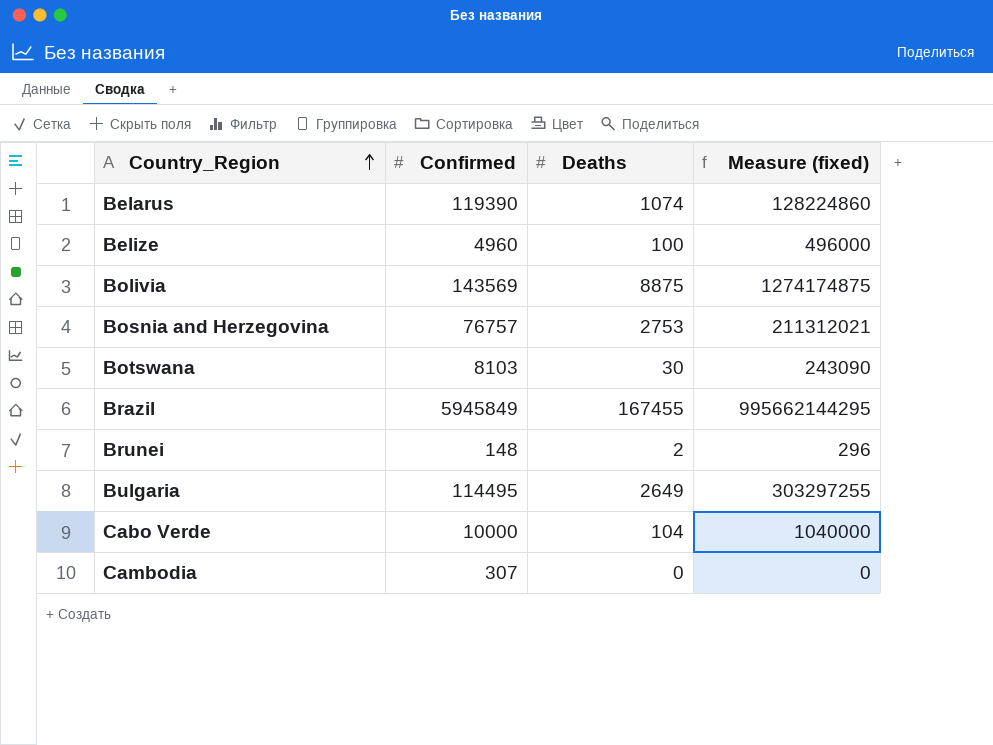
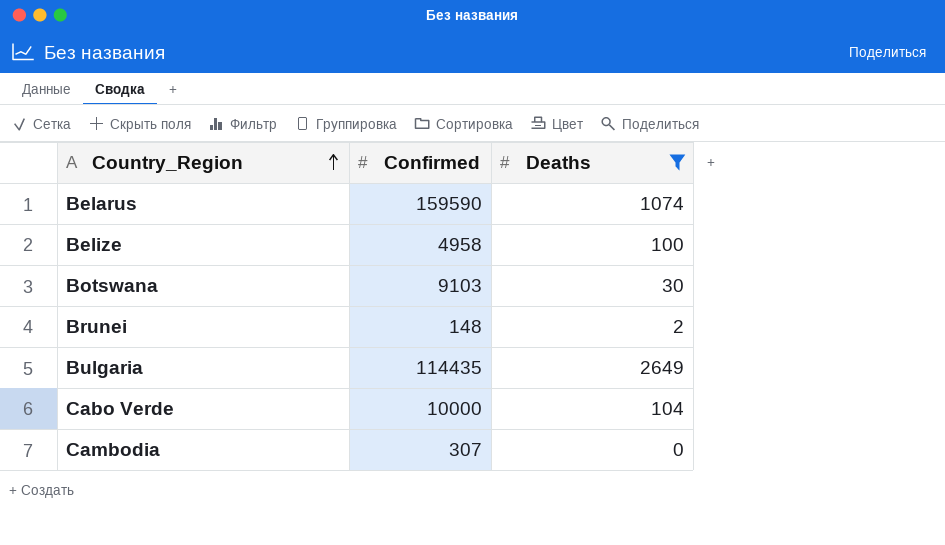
filter: none -> Deaths <= 2649
column Measure (fixed) | formula: [Confirmed] * [Deaths] -> none
Belarus | Confirmed: 119390 -> 159590
Belize | Confirmed: 4960 -> 4958
Botswana | Confirmed: 8103 -> 9103
Bulgaria | Confirmed: 114495 -> 114435

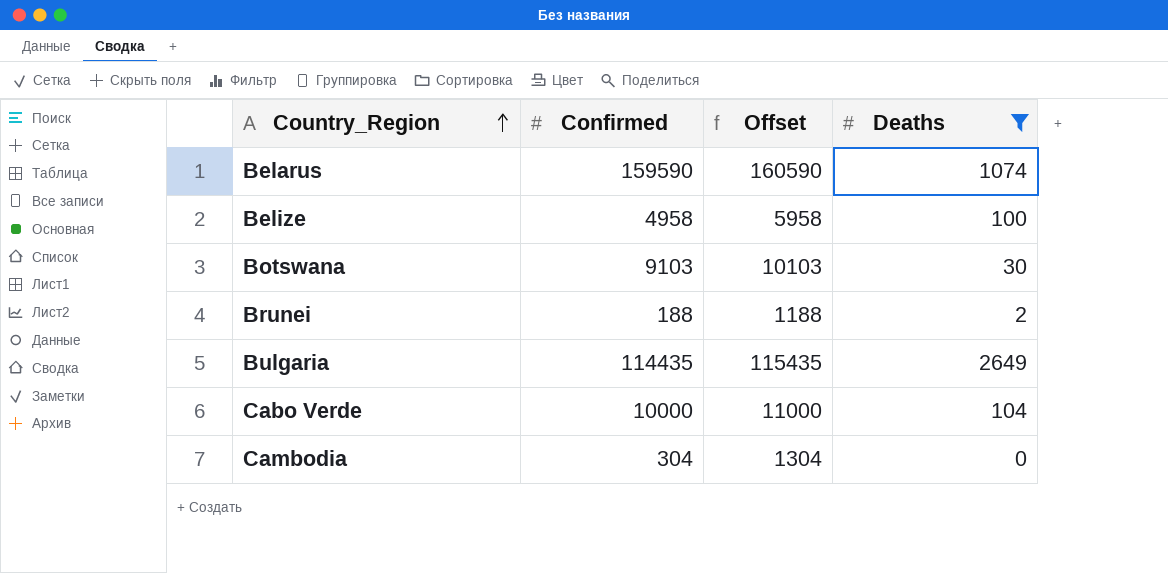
column Offset | formula: none -> [Confirmed] + 1000
Brunei | Confirmed: 148 -> 188
Cambodia | Confirmed: 307 -> 304

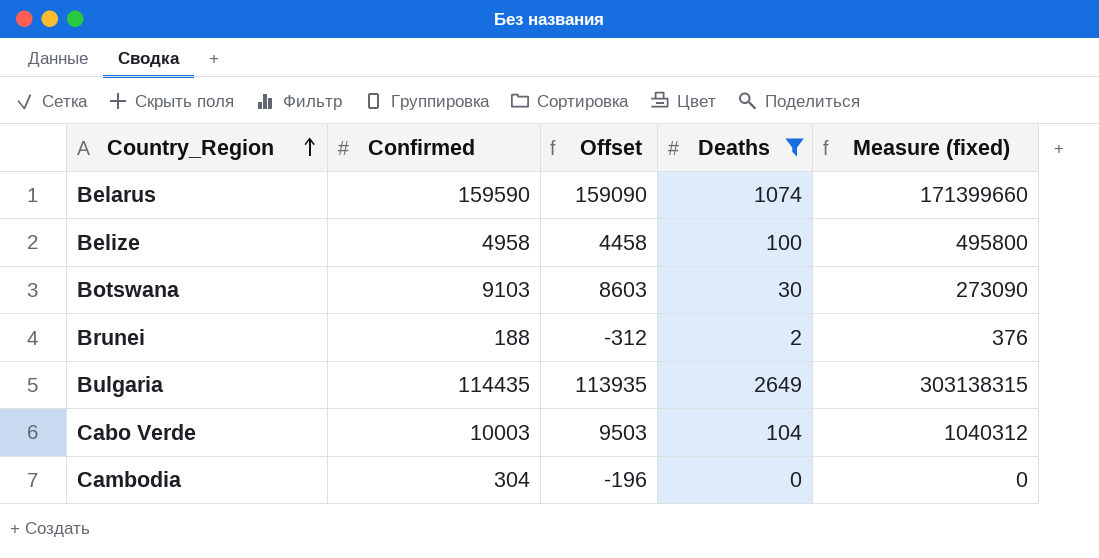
column Offset | formula: [Confirmed] + 1000 -> [Confirmed] - 500
column Measure (fixed) | formula: none -> [Confirmed] * [Deaths]
Cabo Verde | Confirmed: 10000 -> 10003

